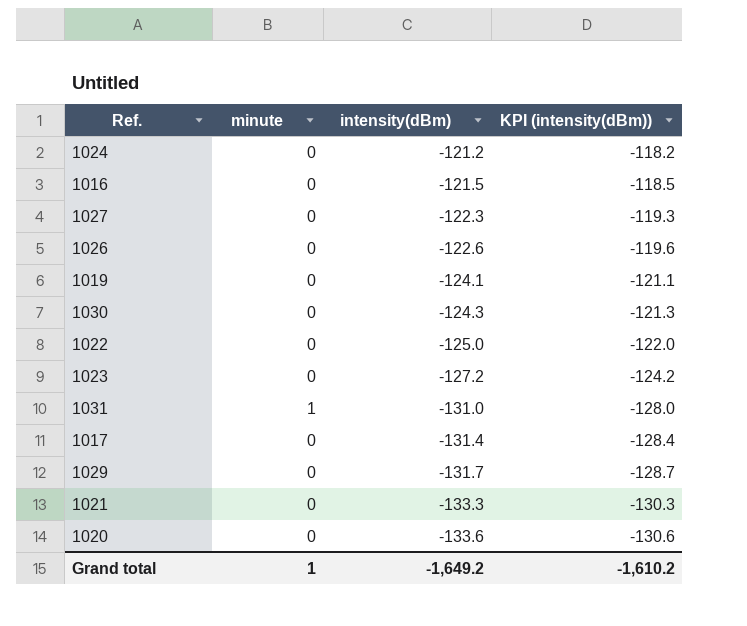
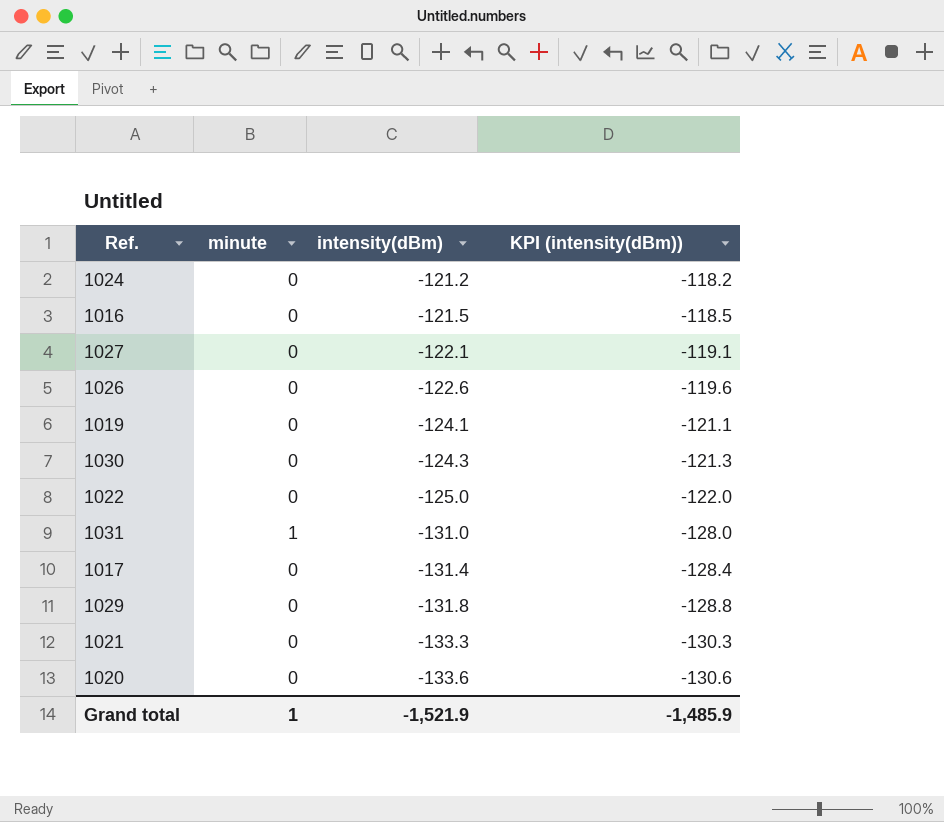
row 1023: 0 | -127.2 | -124.2 -> none
1027 | intensity(dBm): -122.3 -> -122.1
1027 | KPI (intensity(dBm)): -119.3 -> -119.1
1029 | intensity(dBm): -131.7 -> -131.8
1029 | KPI (intensity(dBm)): -128.7 -> -128.8
Grand total | intensity(dBm): -1,649.2 -> -1,521.9
Grand total | KPI (intensity(dBm)): -1,610.2 -> -1,485.9

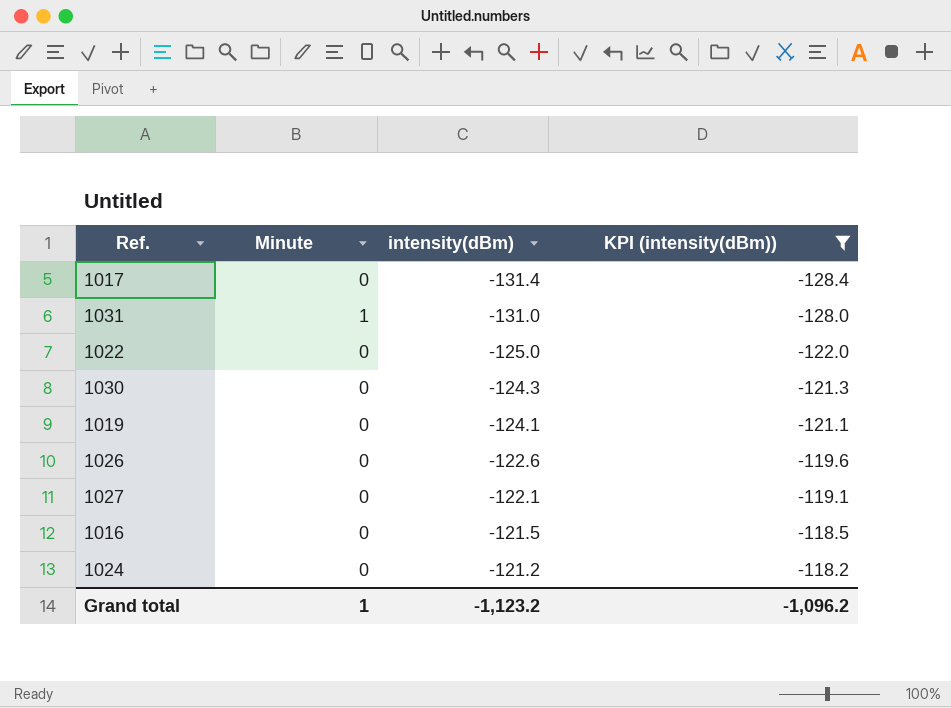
filter: none -> KPI (intensity(dBm)) >= -128.4
row order: intensity(dBm) descending -> intensity(dBm) ascending
column name: minute -> Minute
Grand total | intensity(dBm): -1,521.9 -> -1,123.2
Grand total | KPI (intensity(dBm)): -1,485.9 -> -1,096.2

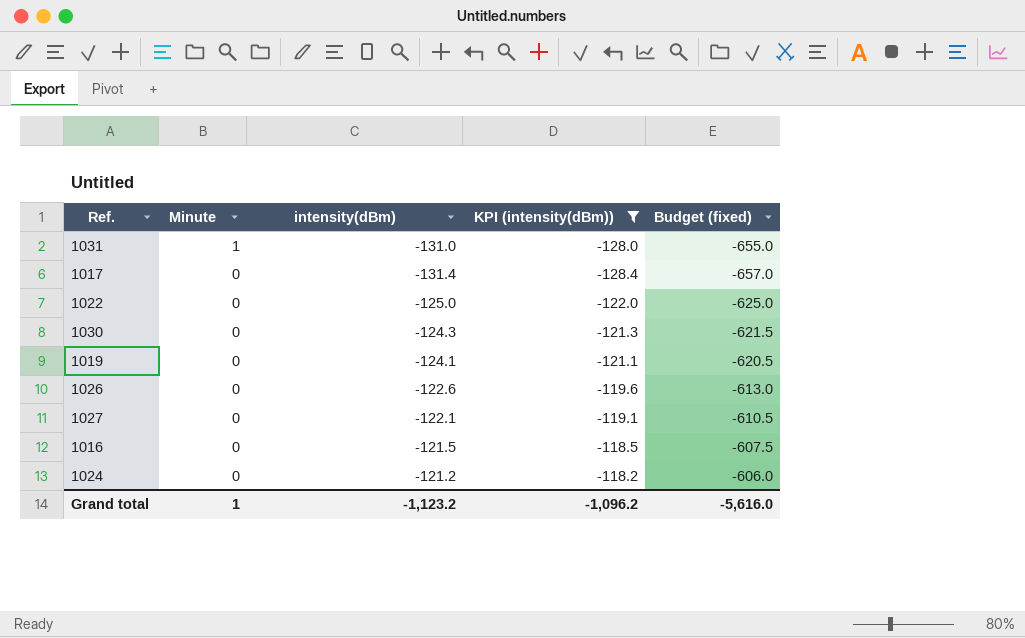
row order: intensity(dBm) ascending -> Minute descending
column Budget (fixed) | formula: none -> [intensity(dBm)] * 5

